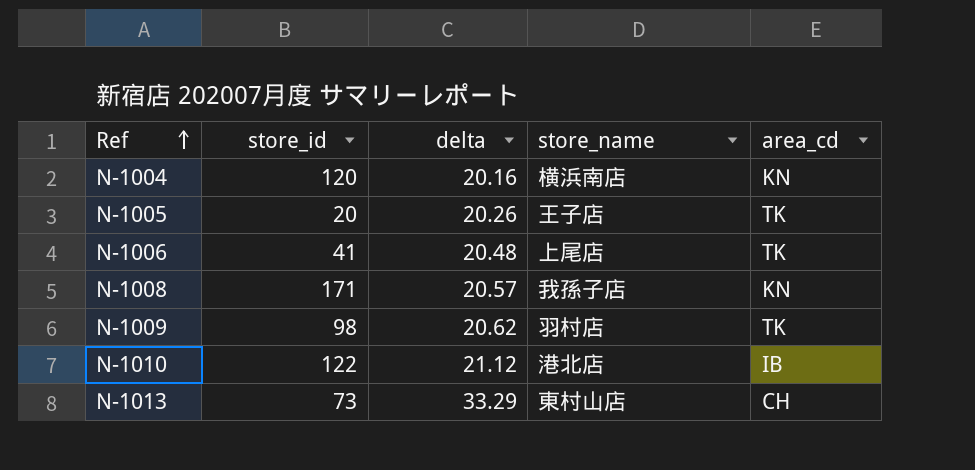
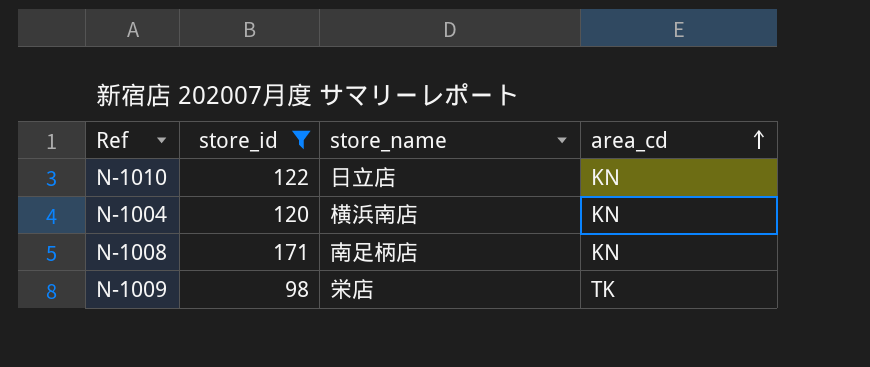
filter: none -> store_id >= 98
row order: Ref ascending -> area_cd ascending
column delta | position: 3 -> none
N-1010 | store_name: 港北店 -> 日立店
N-1010 | area_cd: IB -> KN
N-1008 | store_name: 我孫子店 -> 南足柄店
N-1009 | store_name: 羽村店 -> 栄店

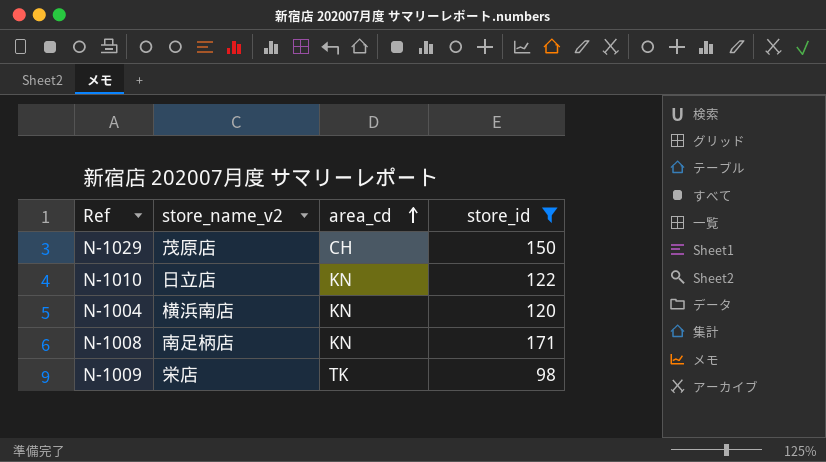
column name: store_name -> store_name_v2
column store_id | position: 2 -> 4
row N-1029: none -> 茂原店 | CH | 150

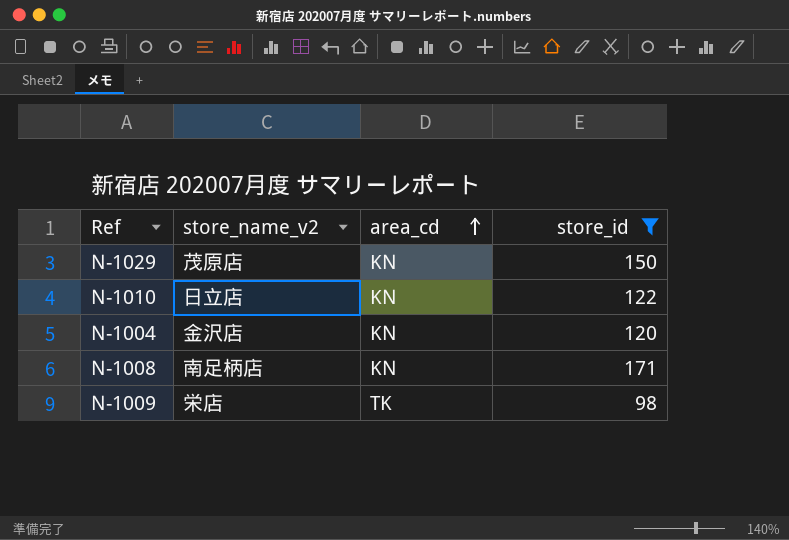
N-1029 | area_cd: CH -> KN
N-1004 | store_name_v2: 横浜南店 -> 金沢店

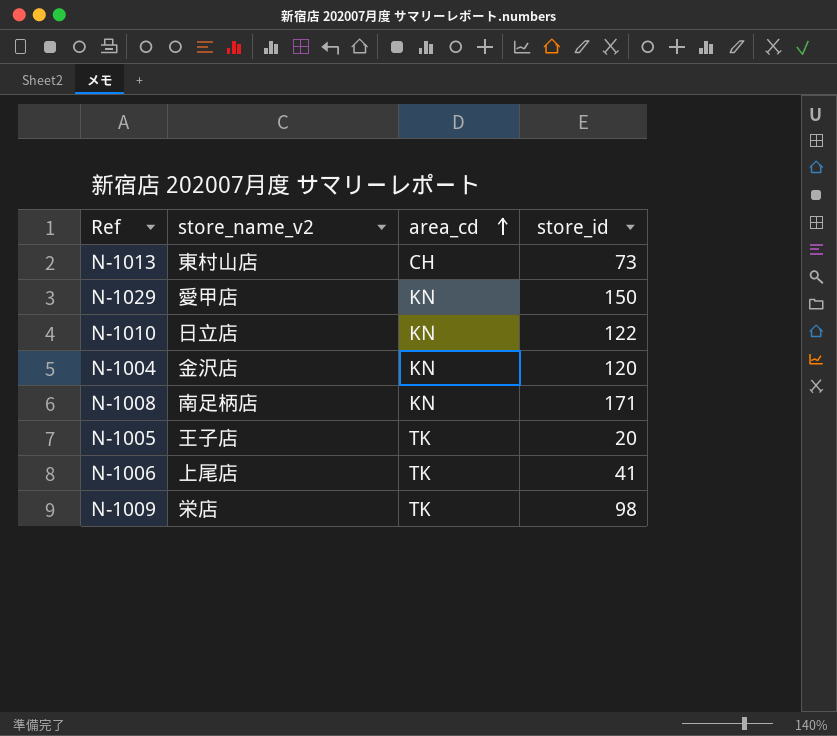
filter: store_id >= 98 -> none
N-1029 | store_name_v2: 茂原店 -> 愛甲店

